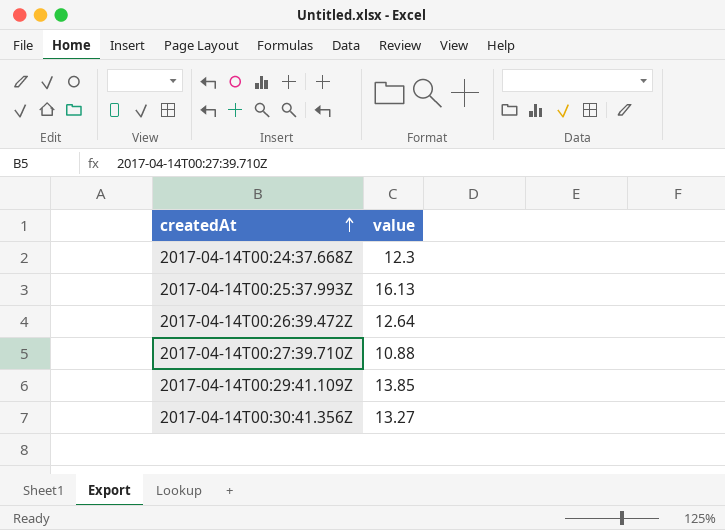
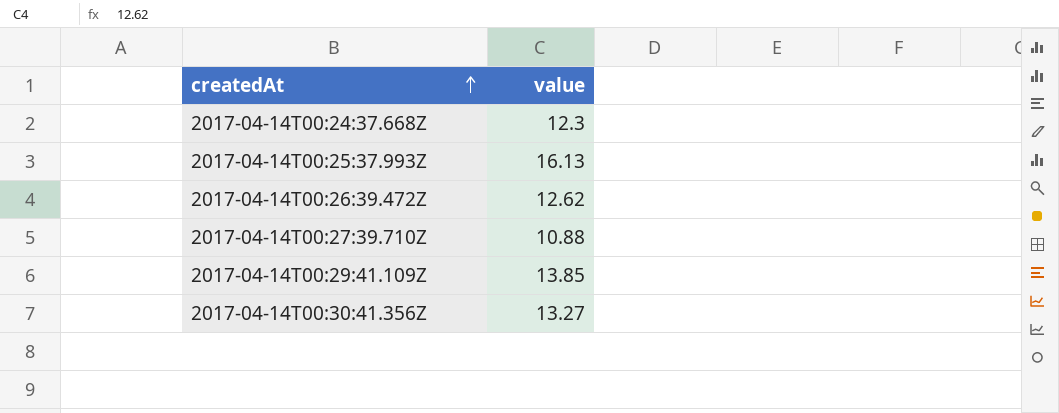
2017-04-14T00:26:39.472Z | value: 12.64 -> 12.62

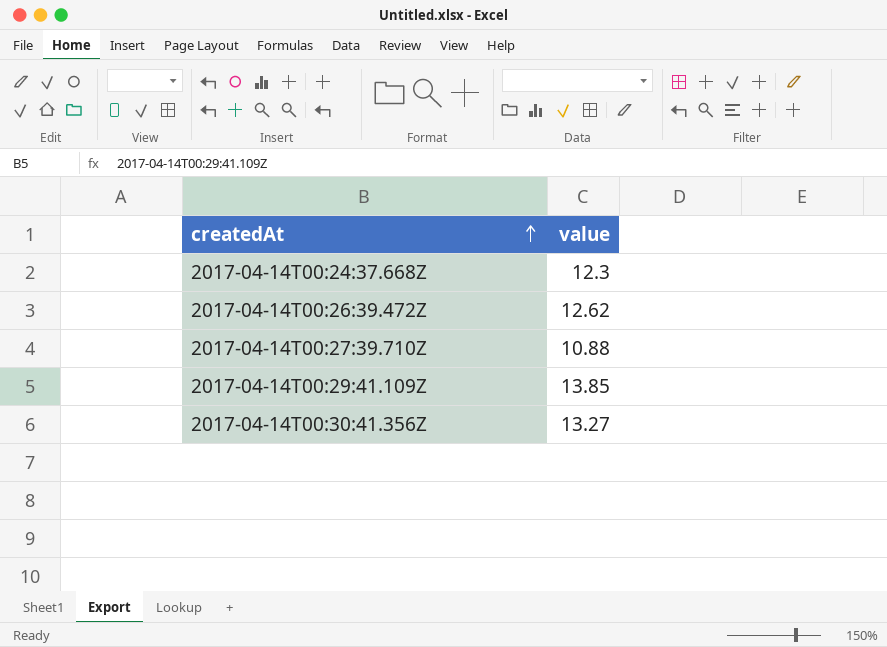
row 2017-04-14T00:25:37.993Z: 16.13 -> none

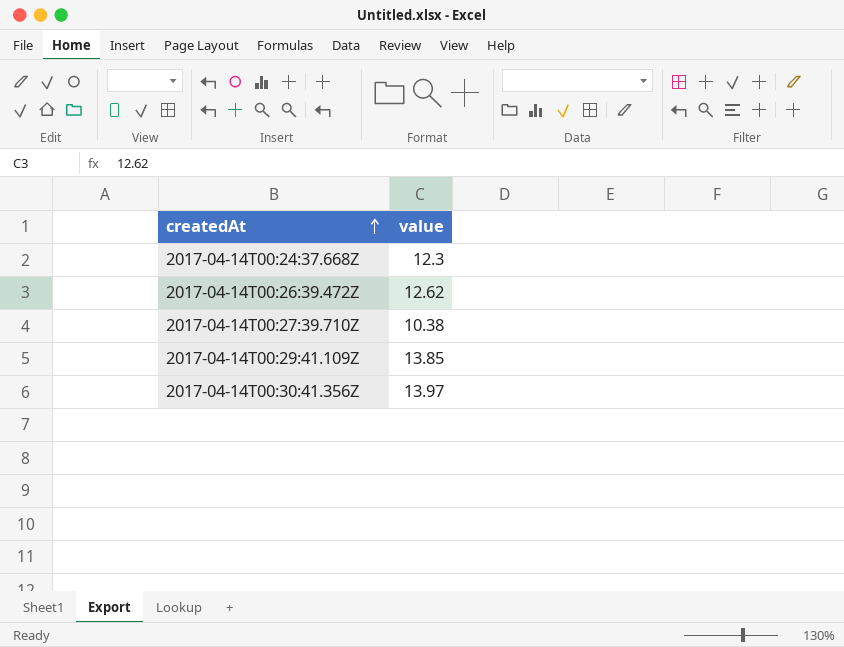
2017-04-14T00:27:39.710Z | value: 10.88 -> 10.38
2017-04-14T00:30:41.356Z | value: 13.27 -> 13.97

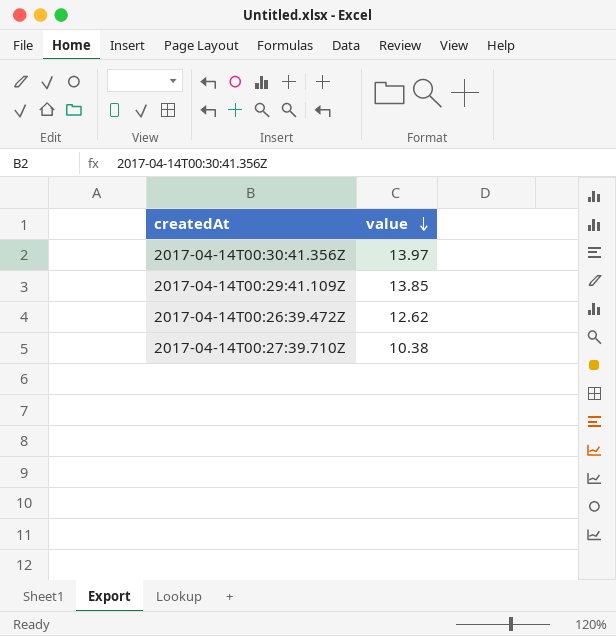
row order: createdAt ascending -> value descending
row 2017-04-14T00:24:37.668Z: 12.3 -> none

